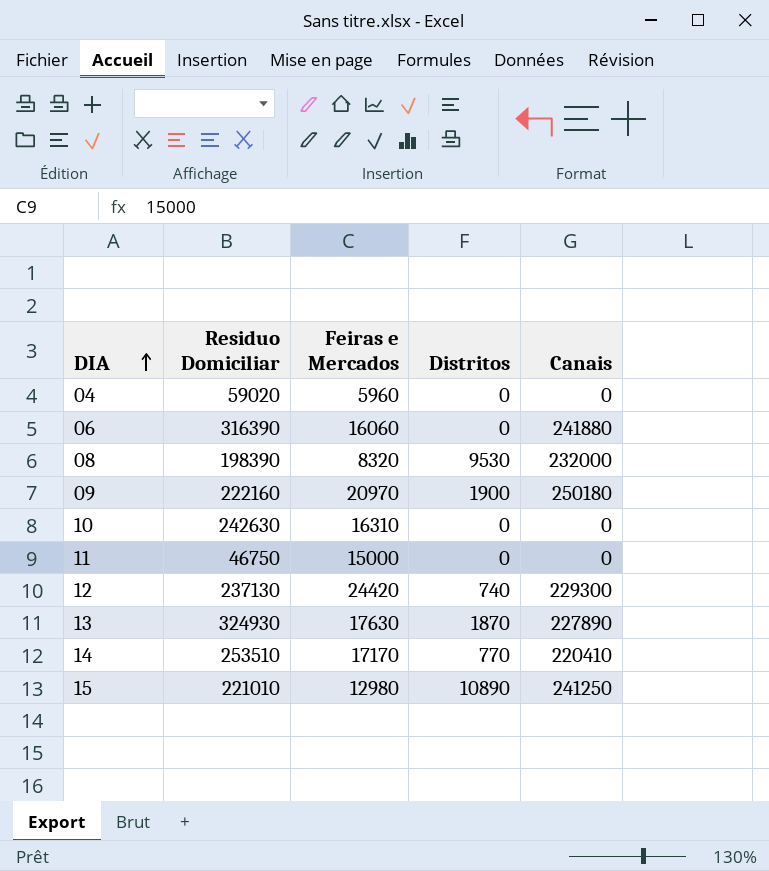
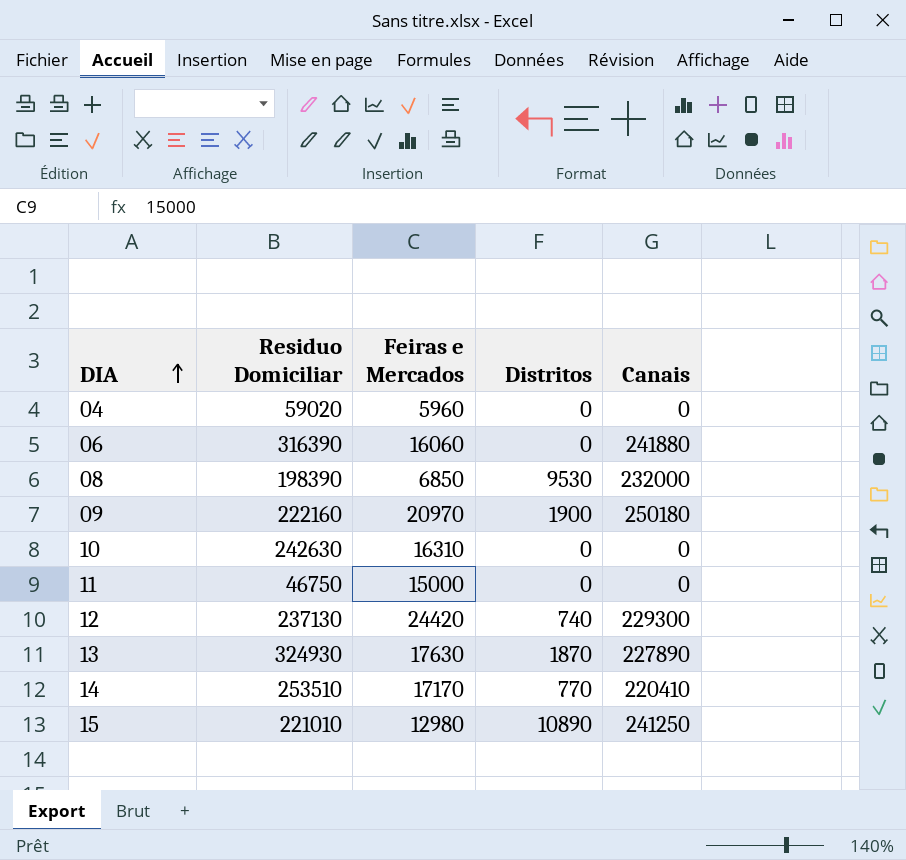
08 | Feiras e Mercados: 8320 -> 6850

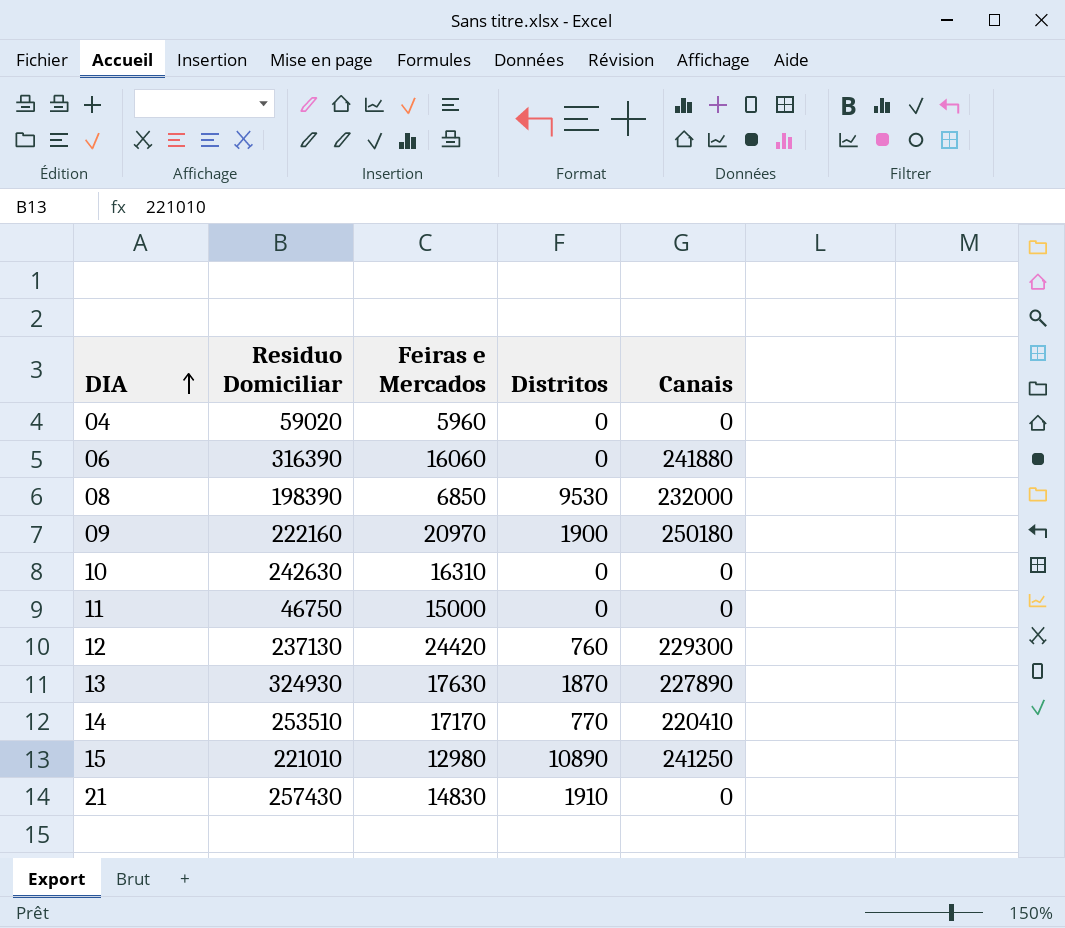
12 | Distritos: 740 -> 760
row 21: none -> 257430 | 14830 | 1910 | 0

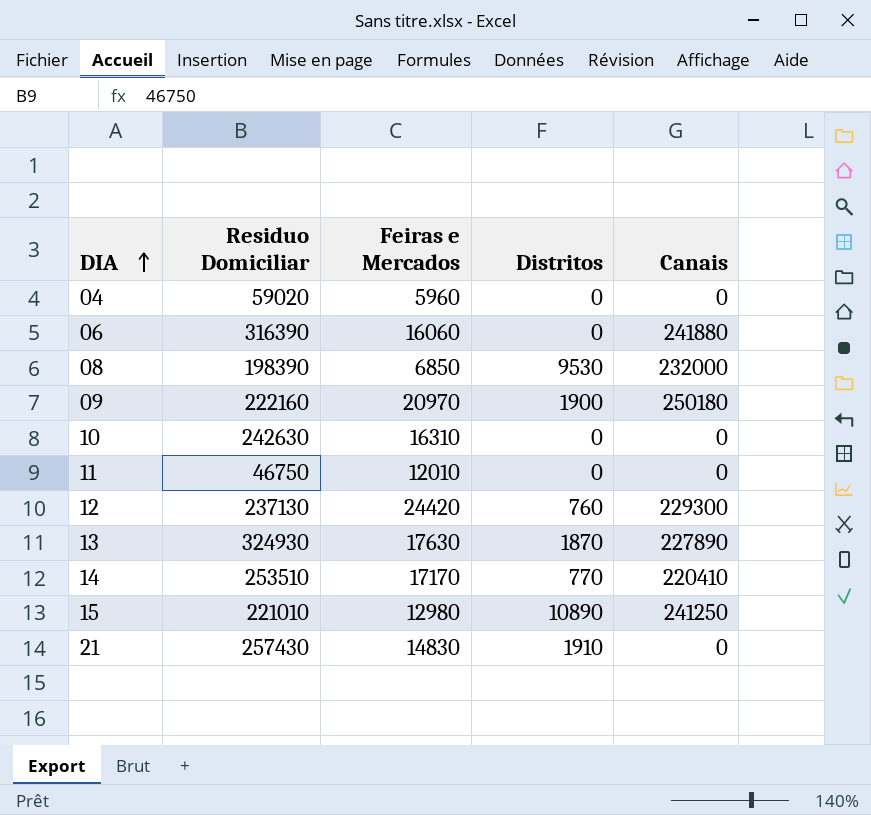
11 | Feiras e Mercados: 15000 -> 12010

